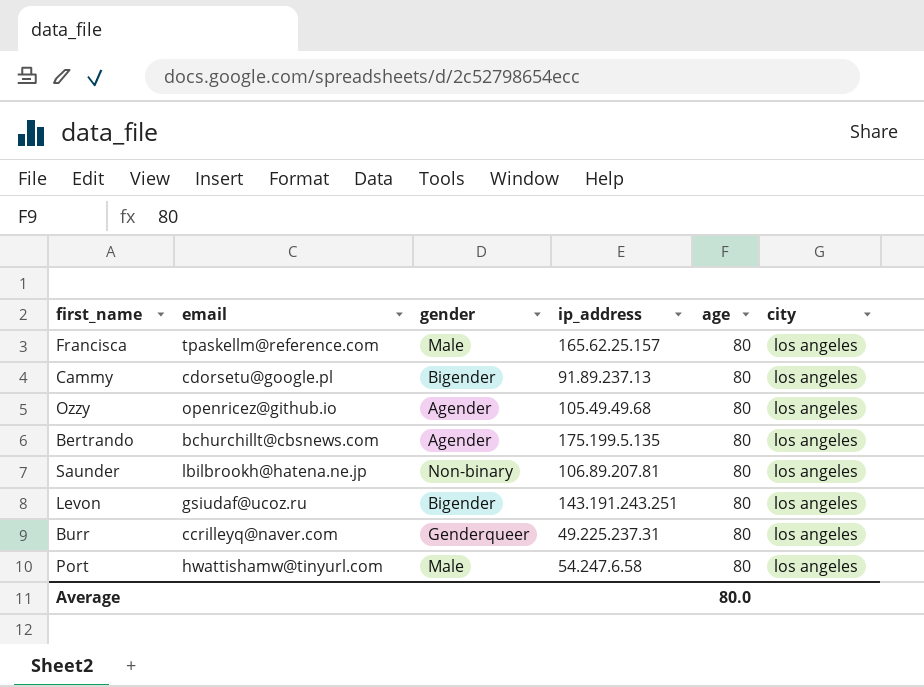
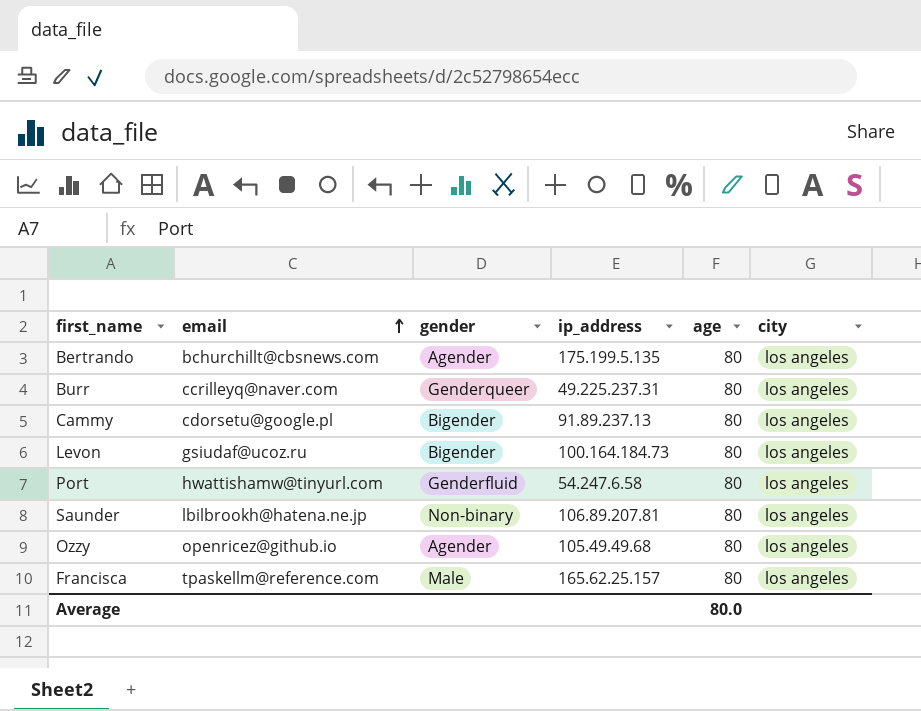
row order: none -> email ascending
Levon | ip_address: 143.191.243.251 -> 100.164.184.73
Port | gender: Male -> Genderfluid

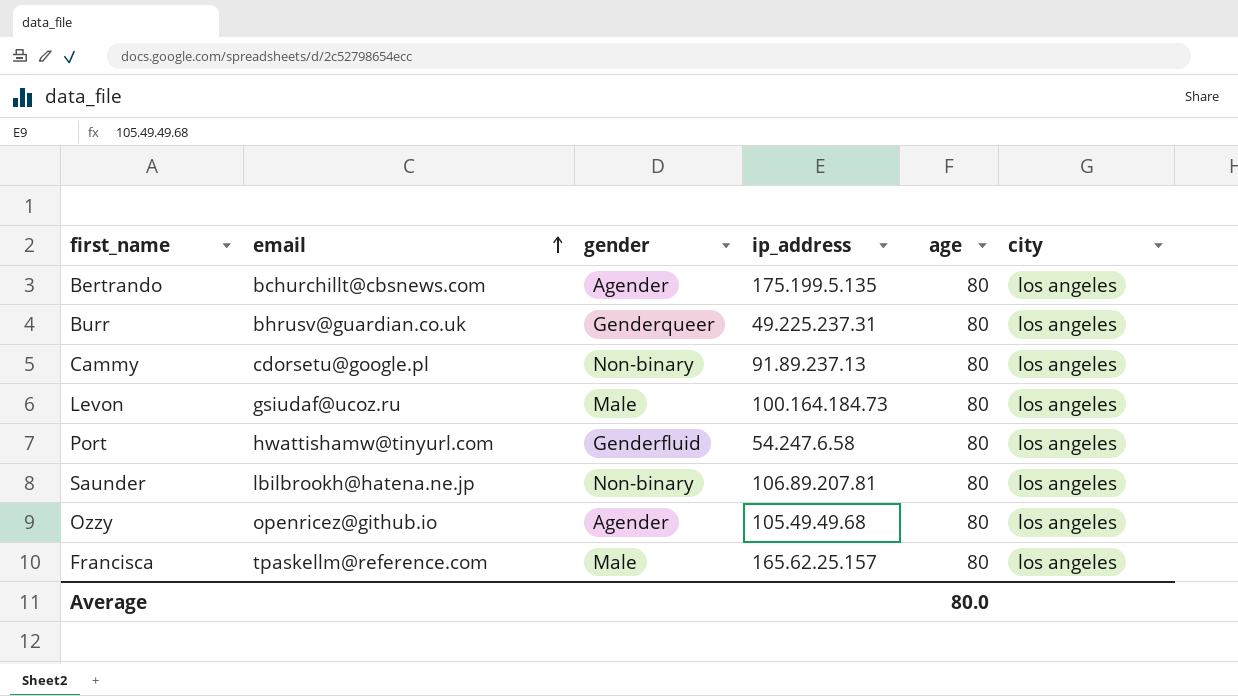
Burr | email: ccrilleyq@naver.com -> bhrusv@guardian.co.uk
Cammy | gender: Bigender -> Non-binary
Levon | gender: Bigender -> Male

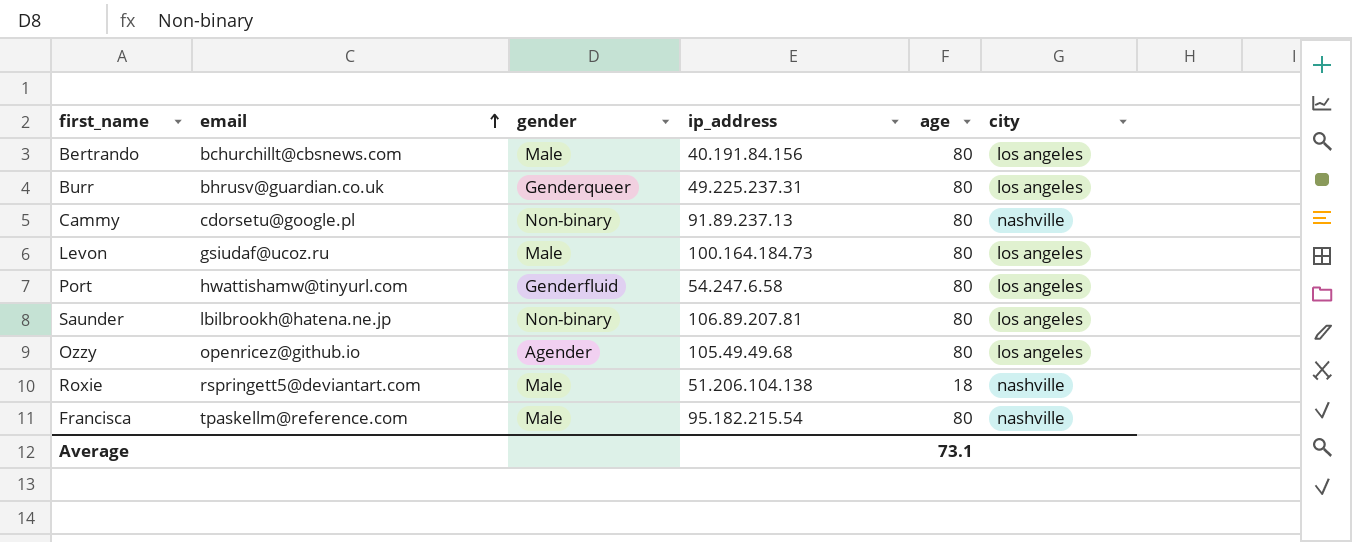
Bertrando | gender: Agender -> Male
Bertrando | ip_address: 175.199.5.135 -> 40.191.84.156
Cammy | city: los angeles -> nashville
row Roxie: none -> rspringett5@deviantart.com | Male | 51.206.104.138 | 18 | nashville
Francisca | ip_address: 165.62.25.157 -> 95.182.215.54
Francisca | city: los angeles -> nashville
Average | age: 80.0 -> 73.1

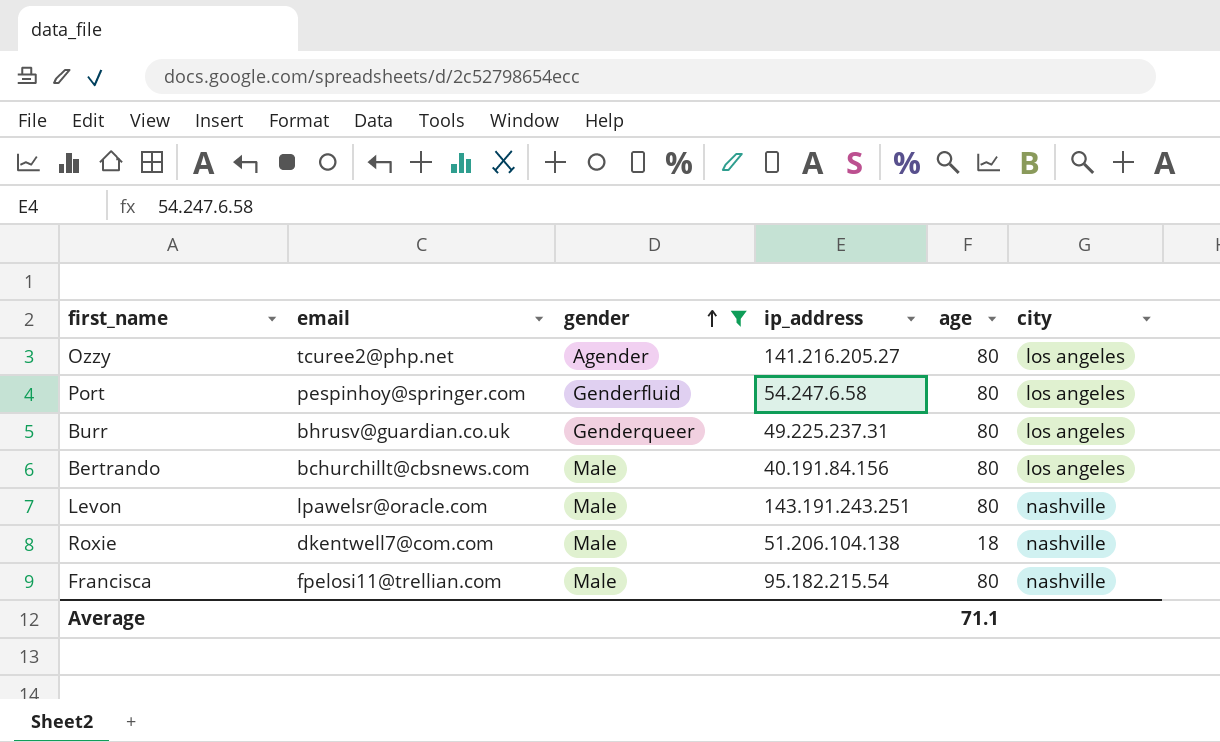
filter: none -> gender != Non-binary
row order: email ascending -> gender ascending
Ozzy | email: openricez@github.io -> tcuree2@php.net
Ozzy | ip_address: 105.49.49.68 -> 141.216.205.27
Port | email: hwattishamw@tinyurl.com -> pespinhoy@springer.com
Levon | email: gsiudaf@ucoz.ru -> lpawelsr@oracle.com
Levon | ip_address: 100.164.184.73 -> 143.191.243.251
Levon | city: los angeles -> nashville
Roxie | email: rspringett5@deviantart.com -> dkentwell7@com.com
Francisca | email: tpaskellm@reference.com -> fpelosi11@trellian.com
Average | age: 73.1 -> 71.1

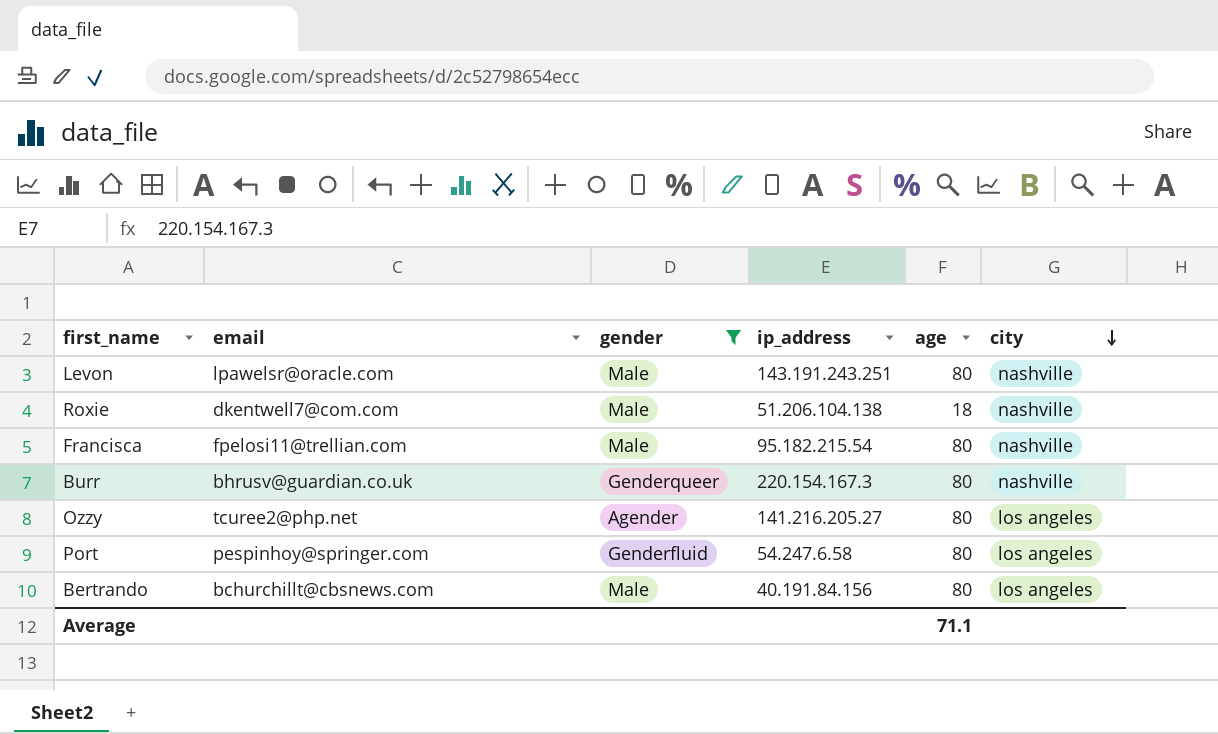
row order: gender ascending -> city descending
Burr | ip_address: 49.225.237.31 -> 220.154.167.3
Burr | city: los angeles -> nashville

